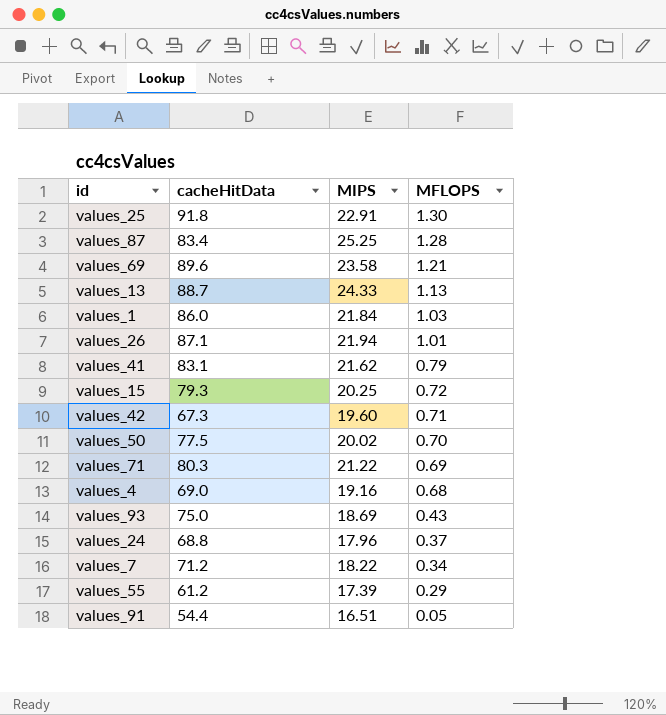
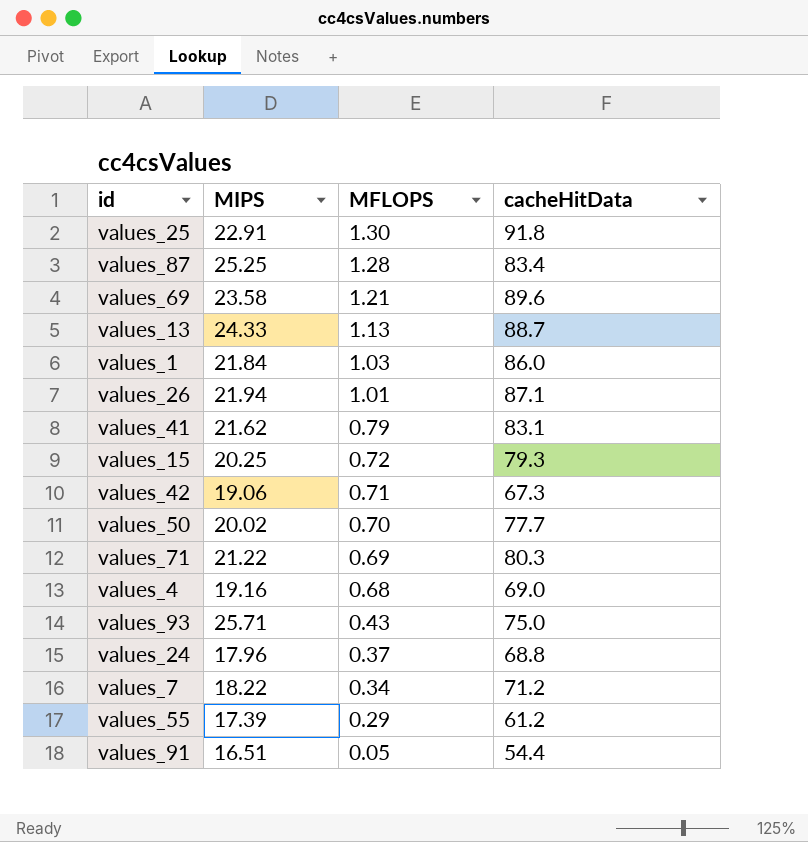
column cacheHitData | position: 2 -> 4
values_42 | MIPS: 19.60 -> 19.06
values_50 | cacheHitData: 77.5 -> 77.7
values_93 | MIPS: 18.69 -> 25.71

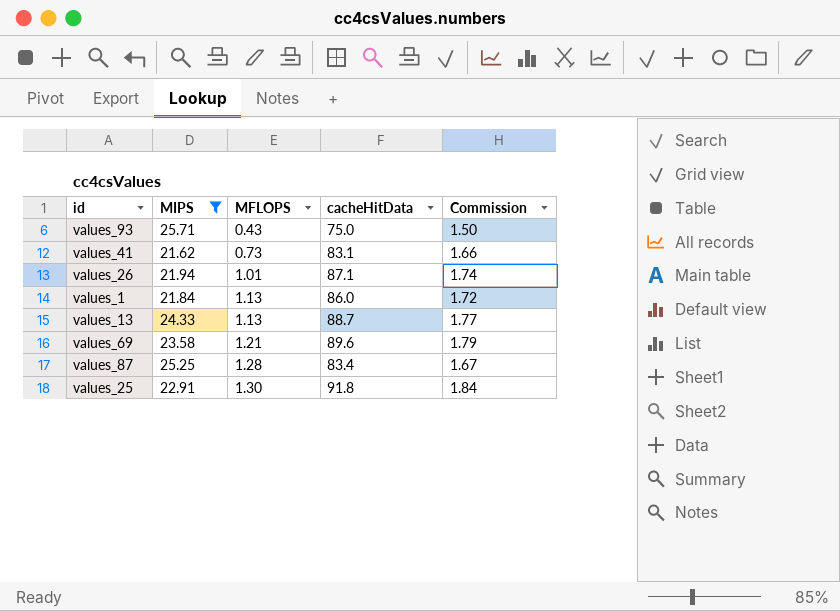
filter: none -> MIPS >= 21.62
row order: MFLOPS descending -> MFLOPS ascending
column Commission | formula: none -> [cacheHitData] * 0.02
values_41 | MFLOPS: 0.79 -> 0.73
values_1 | MFLOPS: 1.03 -> 1.13

